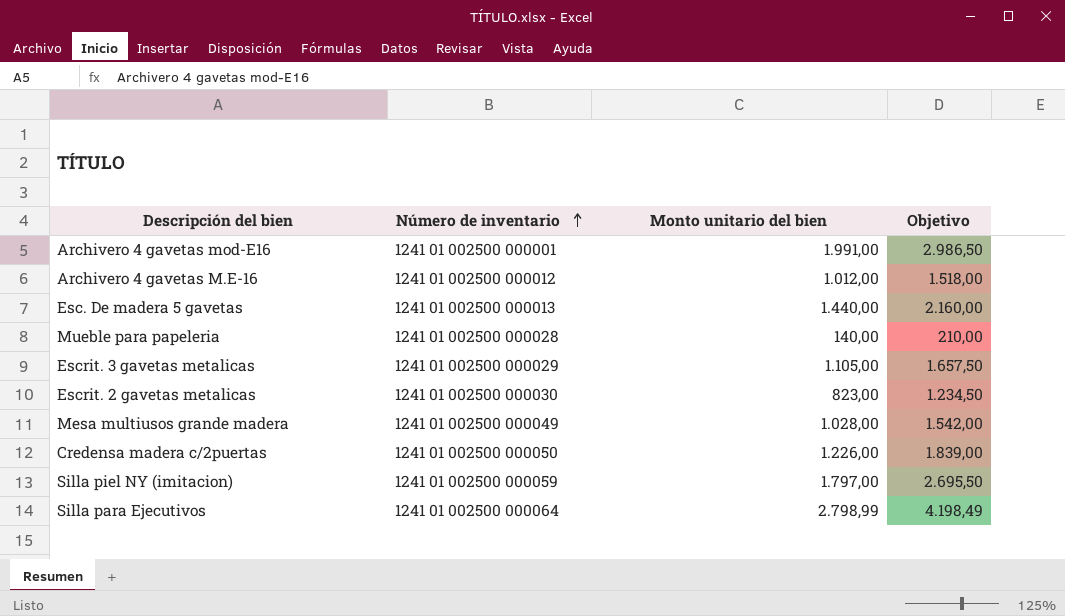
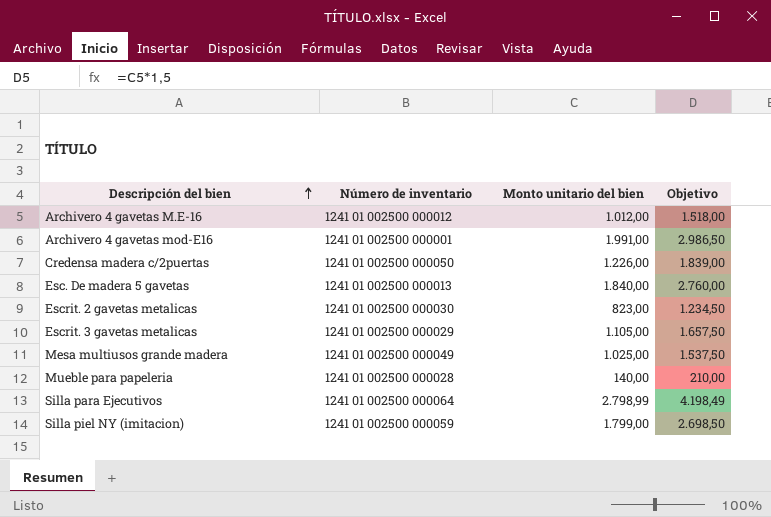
row order: Número de inventario ascending -> Descripción del bien ascending
Esc. De madera 5 gavetas | Monto unitario del bien: 1.440,00 -> 1.840,00
Esc. De madera 5 gavetas | Objetivo: 2.160,00 -> 2.760,00
Mesa multiusos grande madera | Monto unitario del bien: 1.028,00 -> 1.025,00
Mesa multiusos grande madera | Objetivo: 1.542,00 -> 1.537,50
Silla piel NY (imitacion) | Monto unitario del bien: 1.797,00 -> 1.799,00
Silla piel NY (imitacion) | Objetivo: 2.695,50 -> 2.698,50

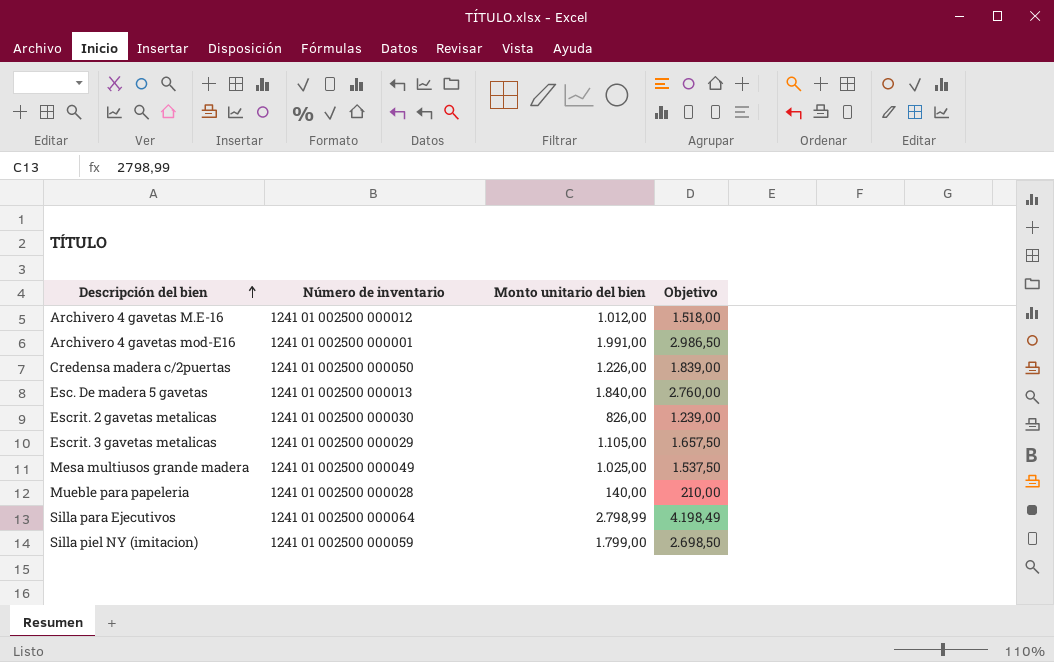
Escrit. 2 gavetas metalicas | Monto unitario del bien: 823,00 -> 826,00
Escrit. 2 gavetas metalicas | Objetivo: 1.234,50 -> 1.239,00

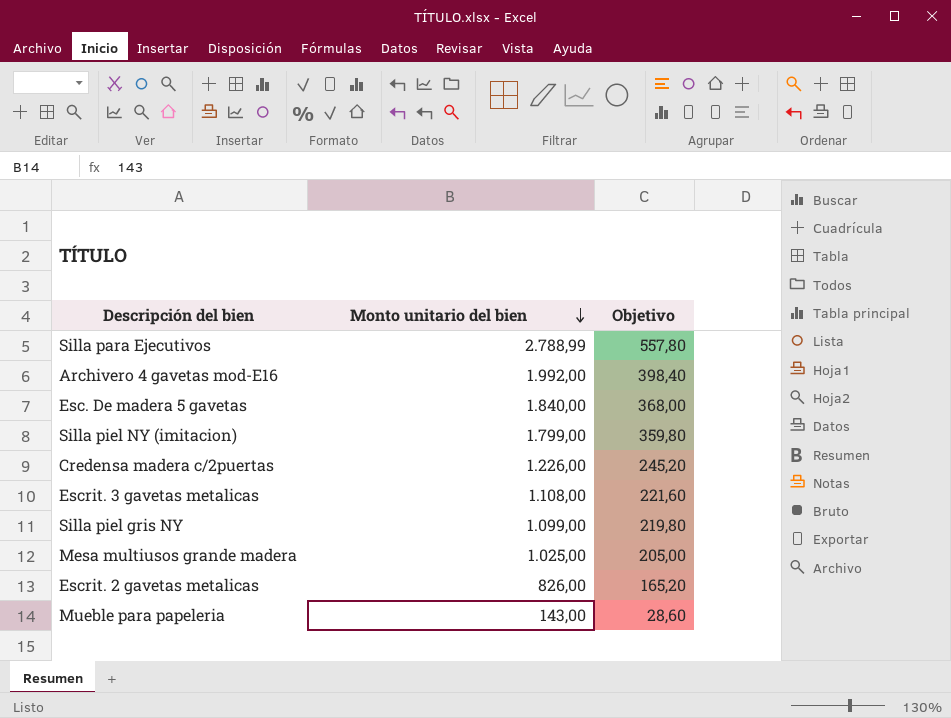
row order: Descripción del bien ascending -> Monto unitario del bien descending
column Número de inventario | position: 2 -> none
column Objetivo | formula: [Monto unitario del bien] * 1,5 -> [Monto unitario del bien] * 0,2
row Archivero 4 gavetas M.E-16: 1241 01 002500 000012 | 1.012,00 | 1.518,00 -> none
Silla para Ejecutivos | Monto unitario del bien: 2.798,99 -> 2.788,99
Archivero 4 gavetas mod-E16 | Monto unitario del bien: 1.991,00 -> 1.992,00
Escrit. 3 gavetas metalicas | Monto unitario del bien: 1.105,00 -> 1.108,00
row Silla piel gris NY: none -> 1.099,00 | 219,80
Mueble para papeleria | Monto unitario del bien: 140,00 -> 143,00

